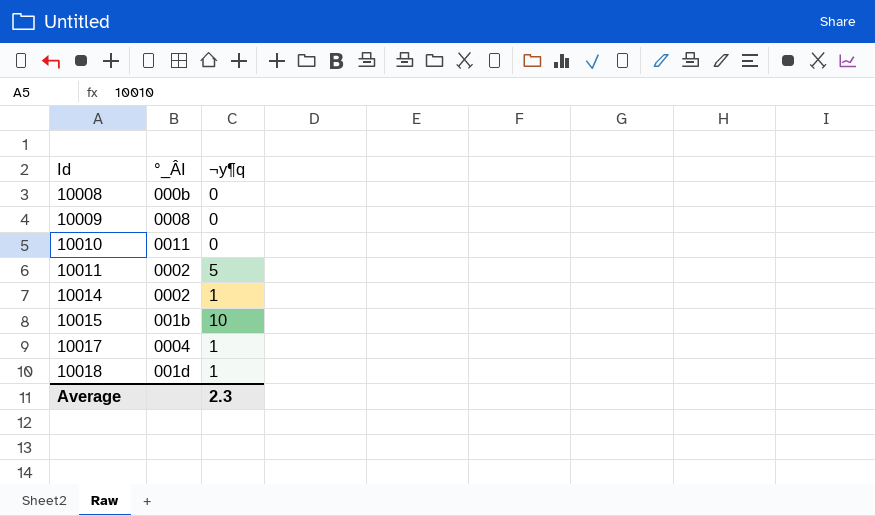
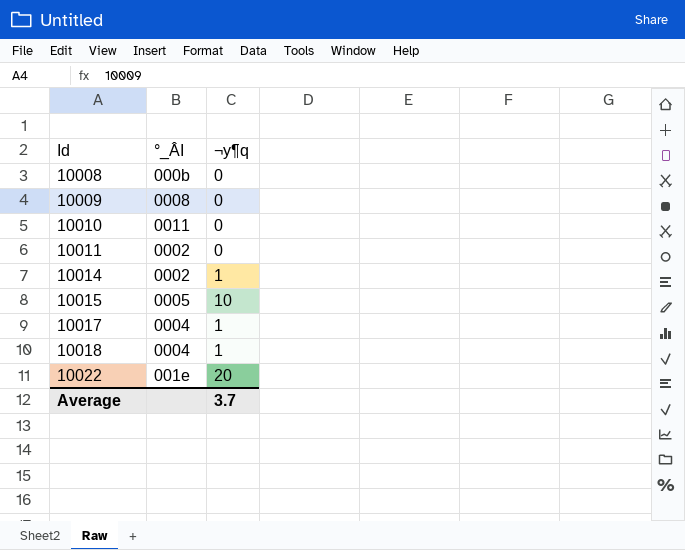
10011 | ¬y¶q: 5 -> 0
10015 | °_ÂI: 001b -> 0005
10018 | °_ÂI: 001d -> 0004
row 10022: none -> 001e | 20
Average | ¬y¶q: 2.3 -> 3.7

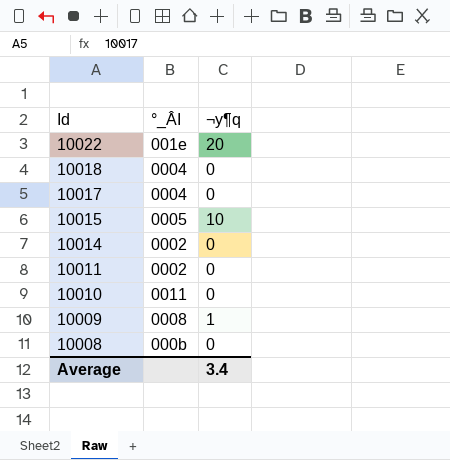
row order: Id ascending -> Id descending
10018 | ¬y¶q: 1 -> 0
10017 | ¬y¶q: 1 -> 0
10014 | ¬y¶q: 1 -> 0
10009 | ¬y¶q: 0 -> 1
Average | ¬y¶q: 3.7 -> 3.4

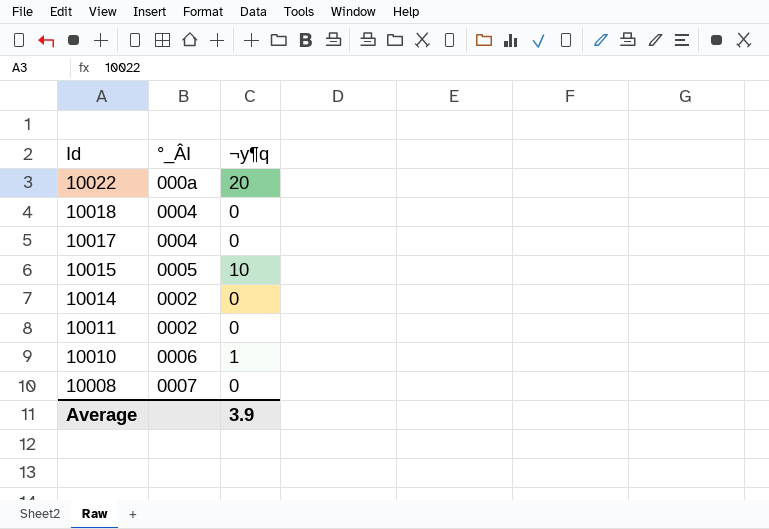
row 10009: 0008 | 1 -> none
10022 | °_ÂI: 001e -> 000a
10010 | °_ÂI: 0011 -> 0006
10010 | ¬y¶q: 0 -> 1
10008 | °_ÂI: 000b -> 0007
Average | ¬y¶q: 3.4 -> 3.9

